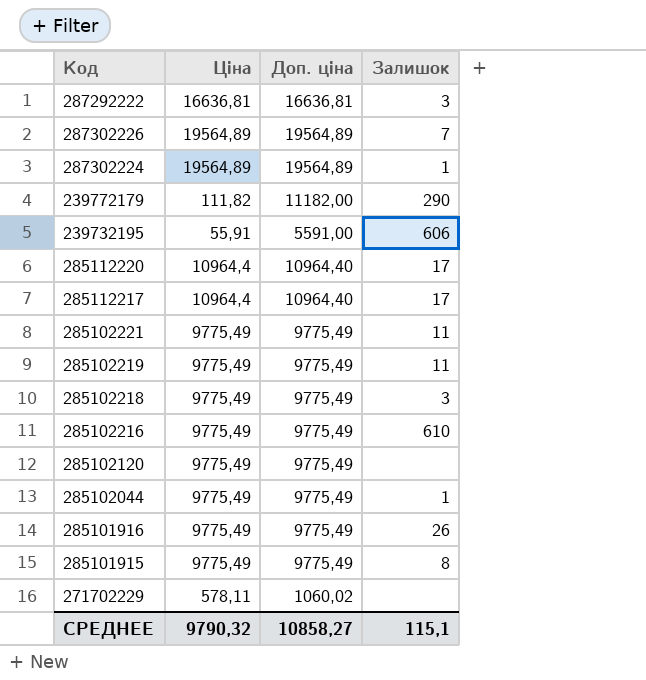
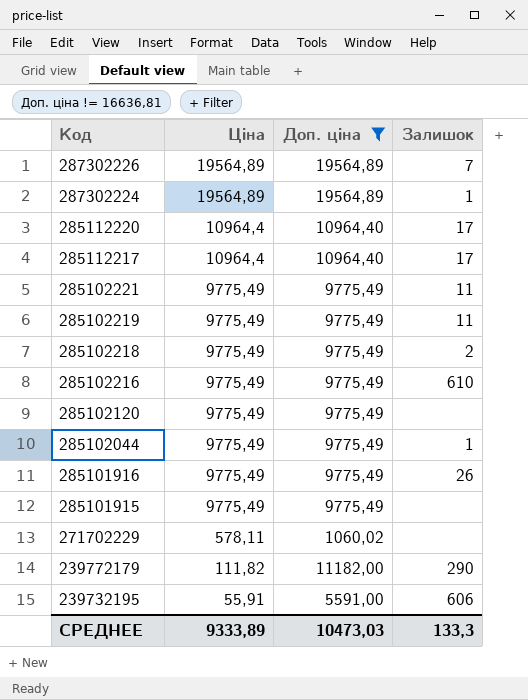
filter: none -> Доп. ціна != 16636,81
row order: none -> Код descending
285102218 | Залишок: 3 -> 2
285101915 | Залишок: 8 -> none
СРЕДНЕЕ | Ціна: 9790,32 -> 9333,89
СРЕДНЕЕ | Доп. ціна: 10858,27 -> 10473,03
СРЕДНЕЕ | Залишок: 115,1 -> 133,3

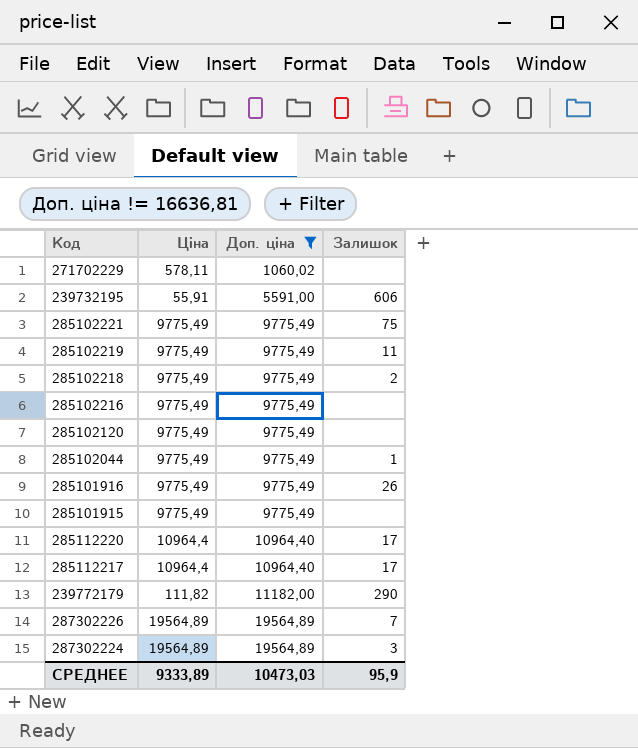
row order: Код descending -> Доп. ціна ascending
285102221 | Залишок: 11 -> 75
285102216 | Залишок: 610 -> none
287302224 | Залишок: 1 -> 3
СРЕДНЕЕ | Залишок: 133,3 -> 95,9

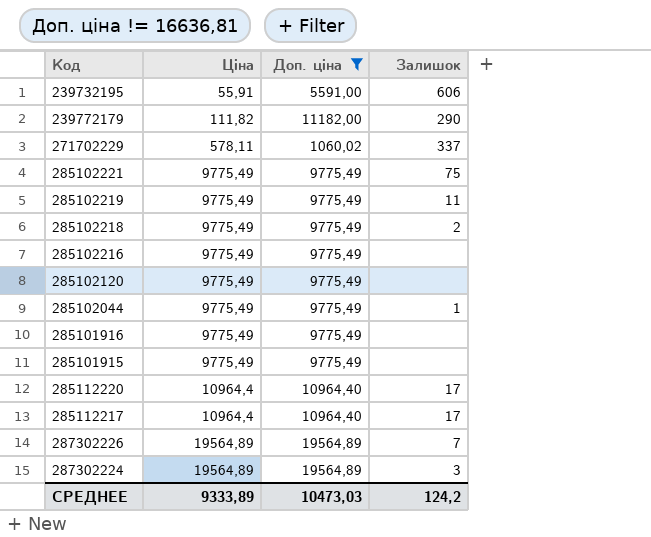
row order: Доп. ціна ascending -> Ціна ascending
271702229 | Залишок: none -> 337
285101916 | Залишок: 26 -> none
СРЕДНЕЕ | Залишок: 95,9 -> 124,2

